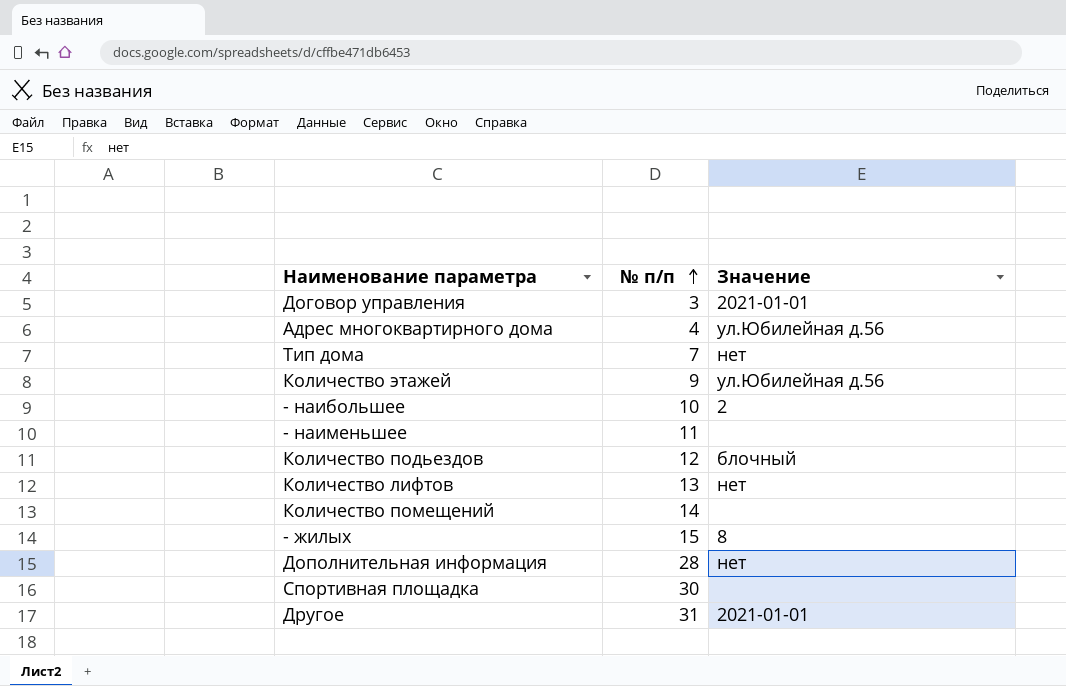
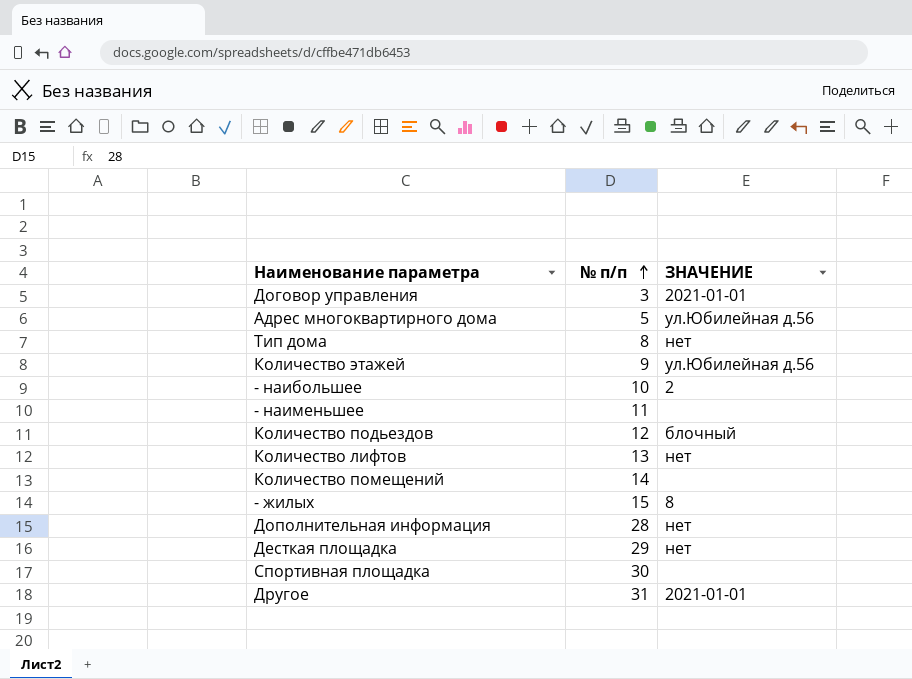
column name: Значение -> ЗНАЧЕНИЕ
Адрес многоквартирного дома | № п/п: 4 -> 5
Тип дома | № п/п: 7 -> 8
row Десткая площадка: none -> 29 | нет

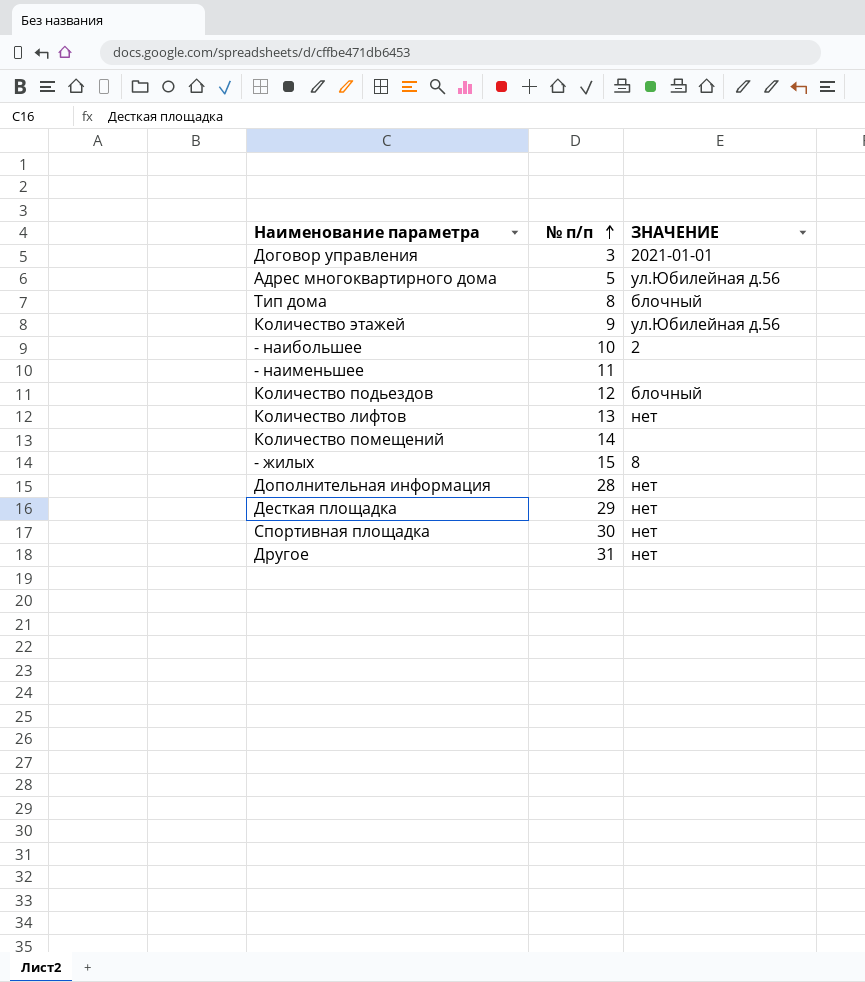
Тип дома | ЗНАЧЕНИЕ: нет -> блочный
Спортивная площадка | ЗНАЧЕНИЕ: none -> нет
Другое | ЗНАЧЕНИЕ: 2021-01-01 -> нет

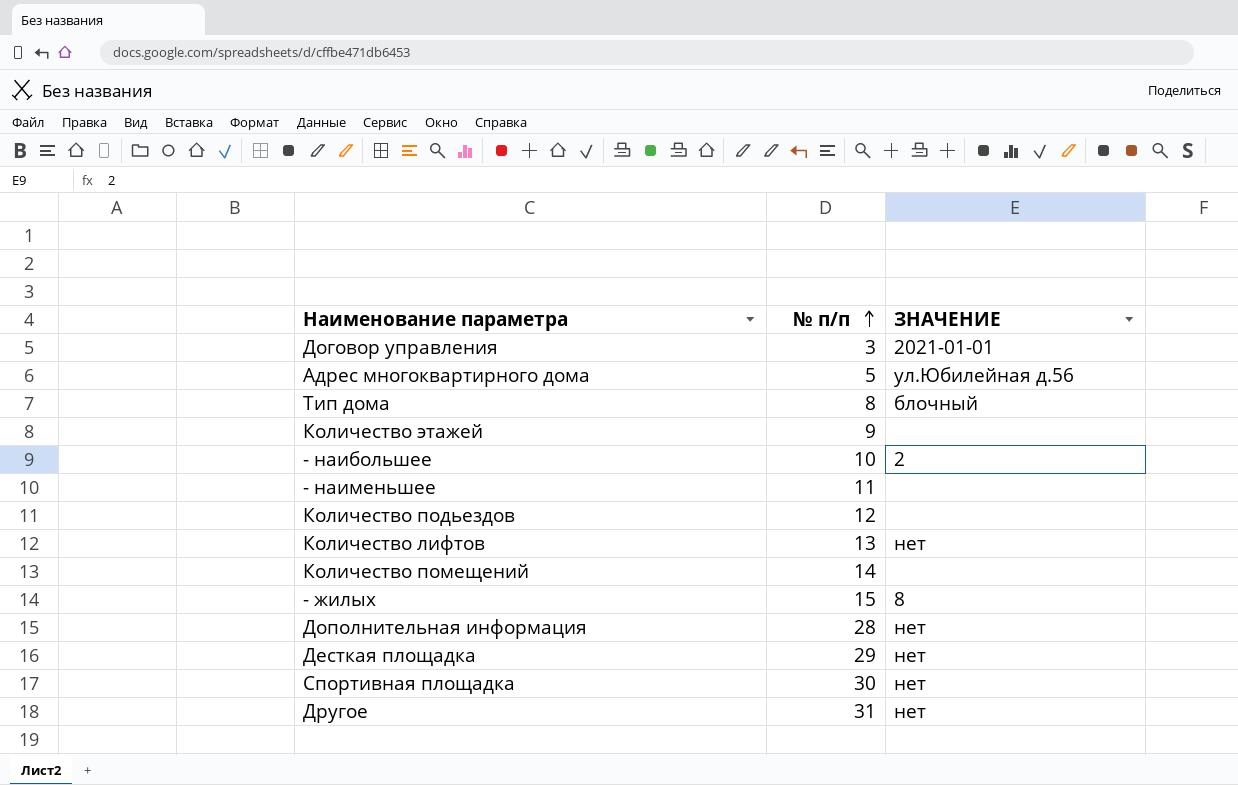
Количество этажей | ЗНАЧЕНИЕ: ул.Юбилейная д.56 -> none
Количество подьездов | ЗНАЧЕНИЕ: блочный -> none

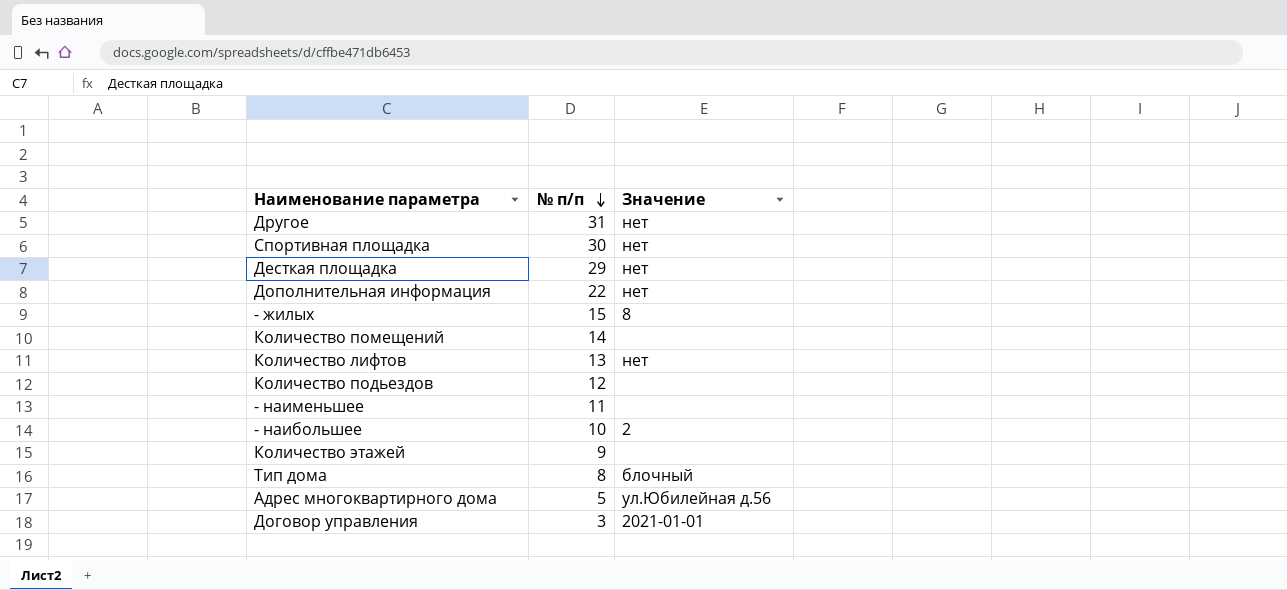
row order: № п/п ascending -> № п/п descending
column name: ЗНАЧЕНИЕ -> Значение
Дополнительная информация | № п/п: 28 -> 22

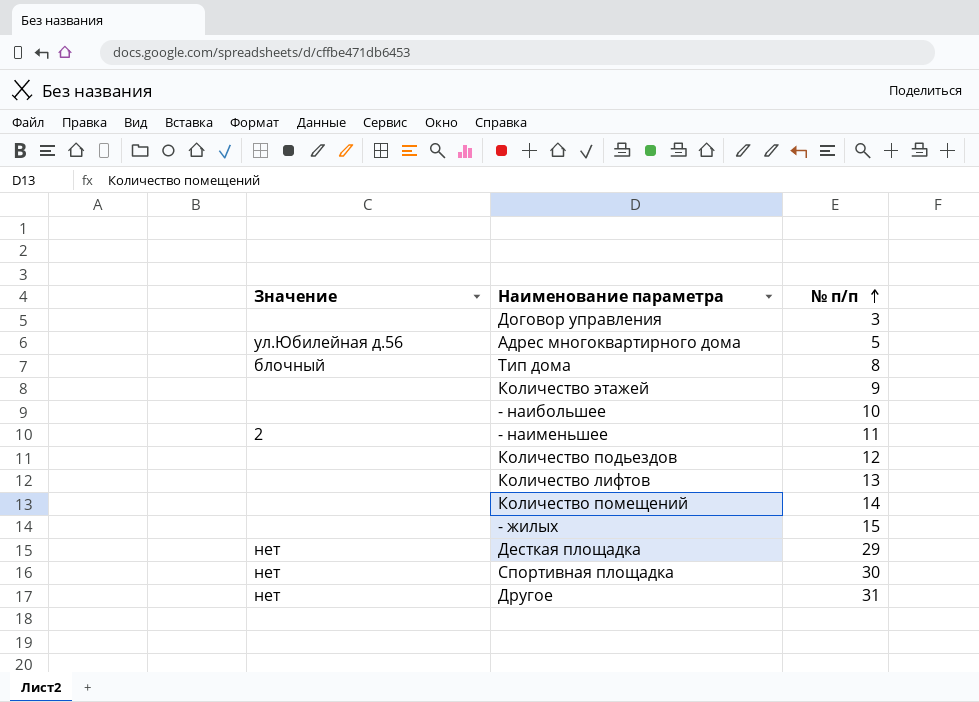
row order: № п/п descending -> № п/п ascending
column Значение | position: 3 -> 1
row Дополнительная информация: 22 | нет -> none
Договор управления | Значение: 2021-01-01 -> none
- наибольшее | Значение: 2 -> none
- наименьшее | Значение: none -> 2
Количество лифтов | Значение: нет -> none
- жилых | Значение: 8 -> none

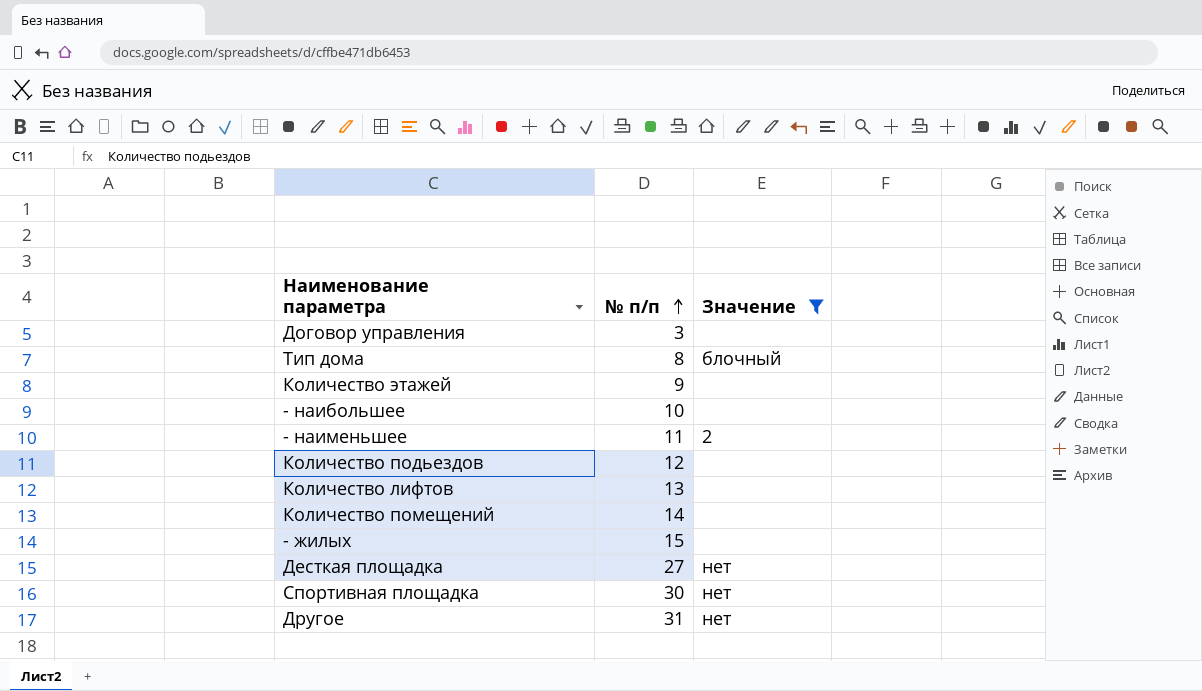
filter: none -> Значение != ул.Юбилейная д.56
column Значение | position: 1 -> 3
Десткая площадка | № п/п: 29 -> 27

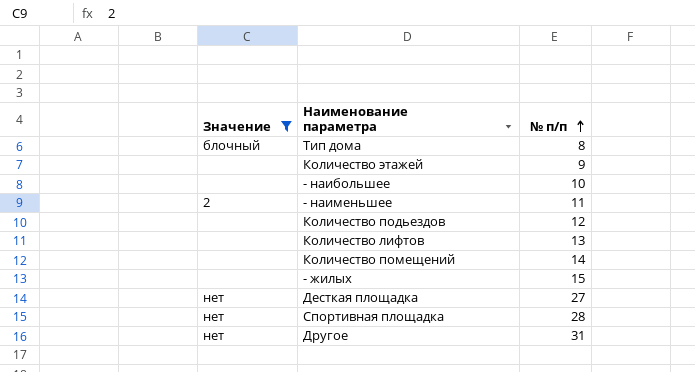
column Значение | position: 3 -> 1
row Договор управления: 3 | none -> none
Спортивная площадка | № п/п: 30 -> 28

